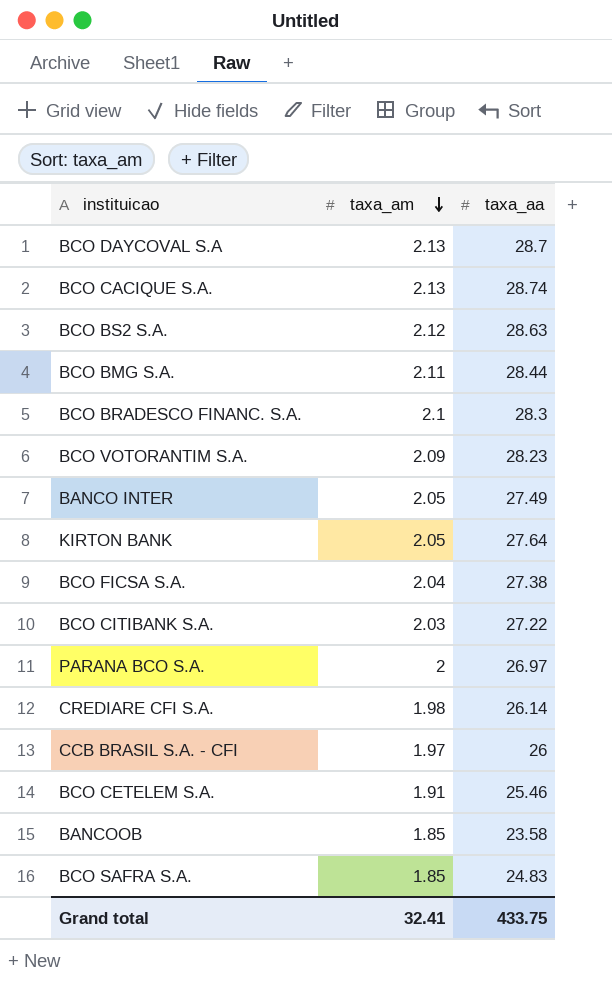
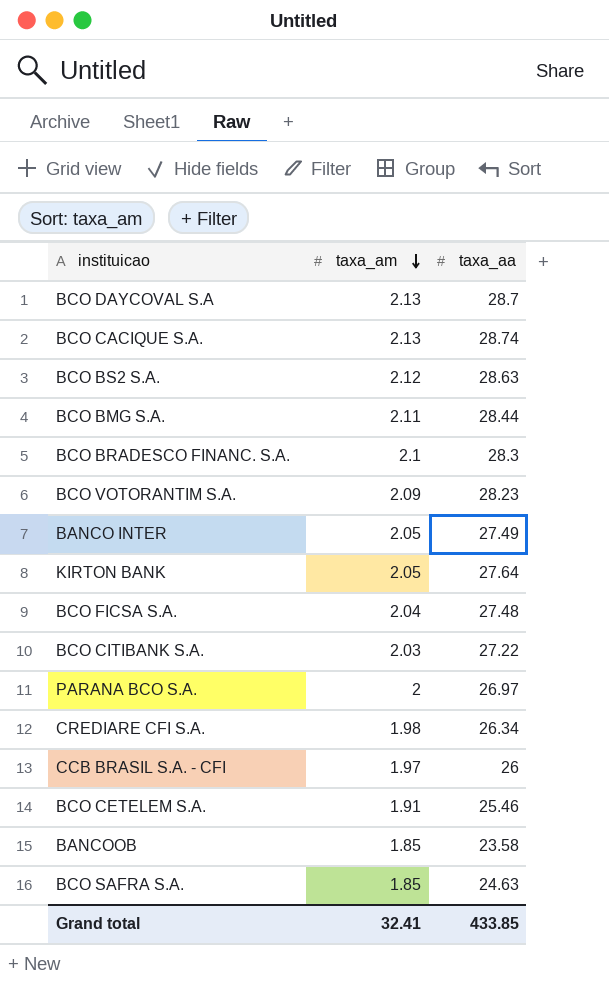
BCO FICSA S.A. | taxa_aa: 27.38 -> 27.48
CREDIARE CFI S.A. | taxa_aa: 26.14 -> 26.34
BCO SAFRA S.A. | taxa_aa: 24.83 -> 24.63
Grand total | taxa_aa: 433.75 -> 433.85

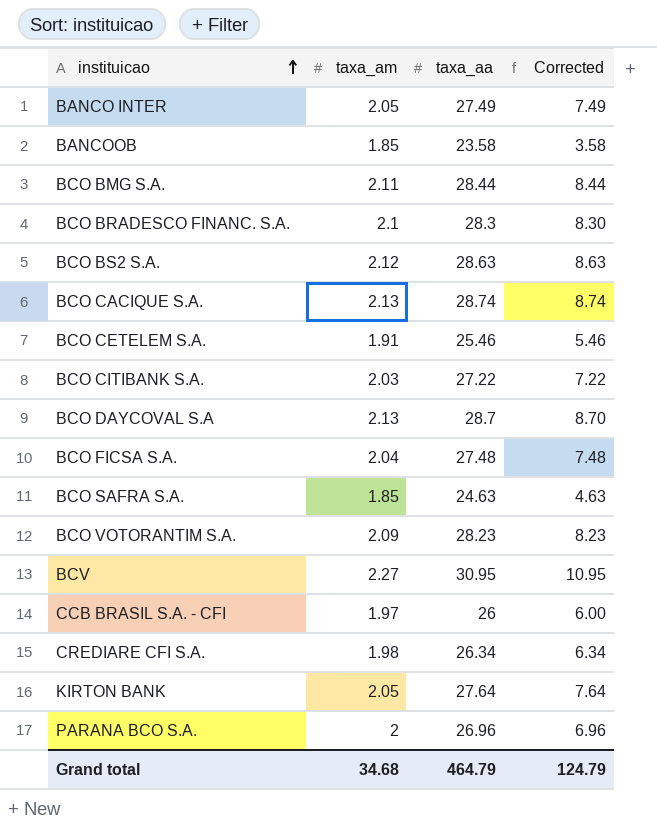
row order: taxa_am descending -> instituicao ascending
column Corrected | formula: none -> [taxa_aa] - 20
row BCV: none -> 2.27 | 30.95 | 10.95
PARANA BCO S.A. | taxa_aa: 26.97 -> 26.96
Grand total | taxa_am: 32.41 -> 34.68
Grand total | taxa_aa: 433.85 -> 464.79

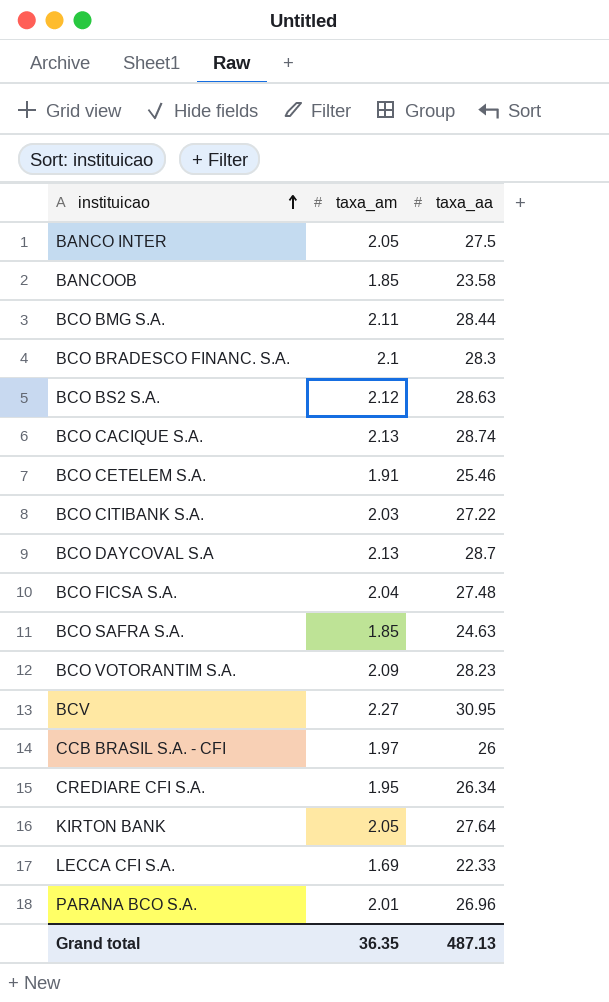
column Corrected | formula: [taxa_aa] - 20 -> none
BANCO INTER | taxa_aa: 27.49 -> 27.5
CREDIARE CFI S.A. | taxa_am: 1.98 -> 1.95
row LECCA CFI S.A.: none -> 1.69 | 22.33
PARANA BCO S.A. | taxa_am: 2 -> 2.01
Grand total | taxa_am: 34.68 -> 36.35
Grand total | taxa_aa: 464.79 -> 487.13

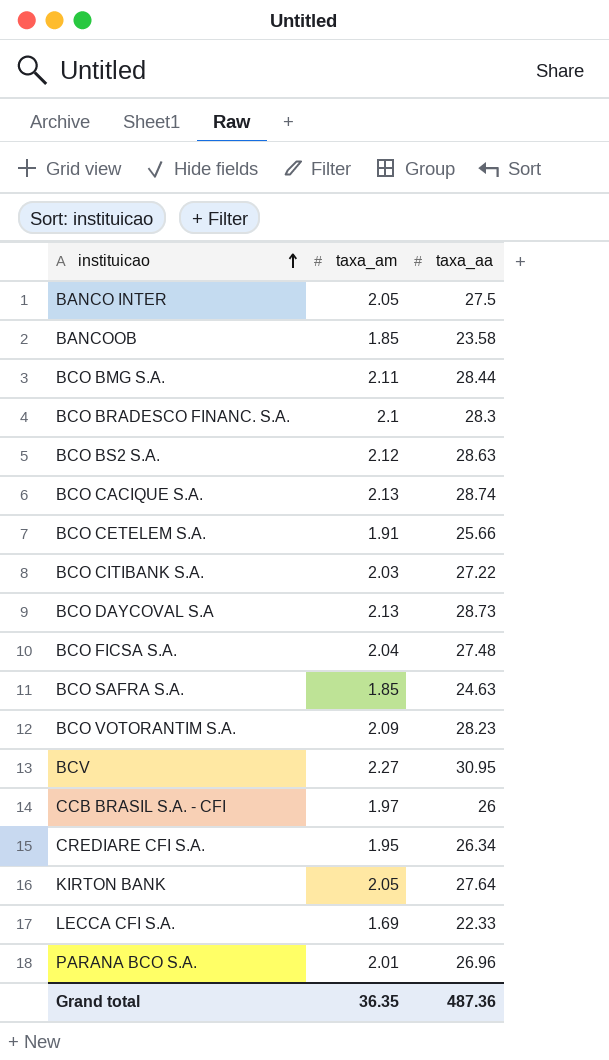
BCO CETELEM S.A. | taxa_aa: 25.46 -> 25.66
BCO DAYCOVAL S.A | taxa_aa: 28.7 -> 28.73
Grand total | taxa_aa: 487.13 -> 487.36

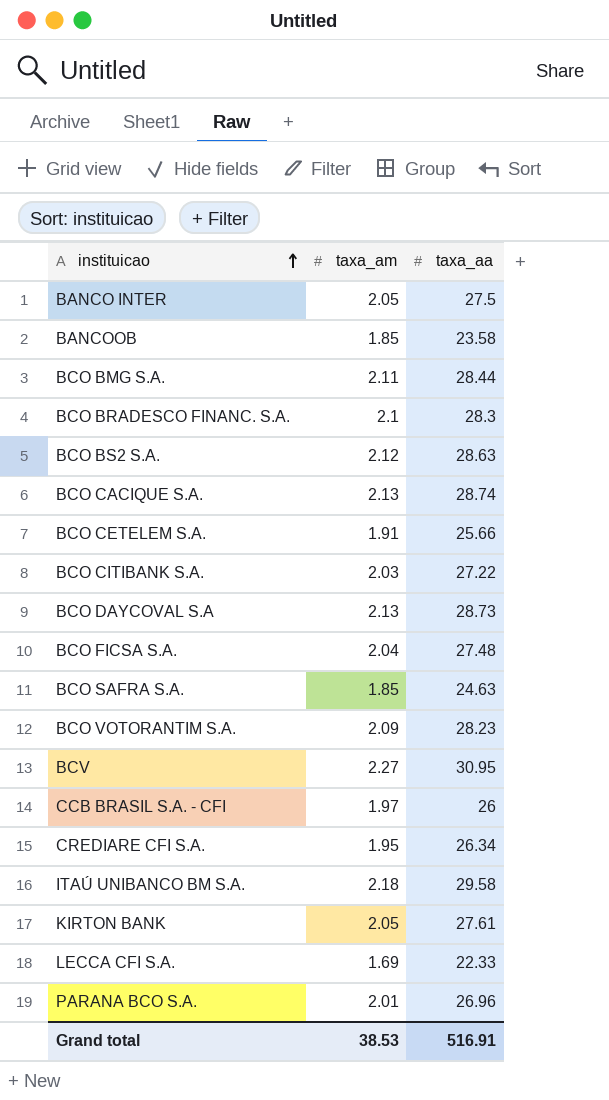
row ITAÚ UNIBANCO BM S.A.: none -> 2.18 | 29.58
KIRTON BANK | taxa_aa: 27.64 -> 27.61
Grand total | taxa_am: 36.35 -> 38.53
Grand total | taxa_aa: 487.36 -> 516.91

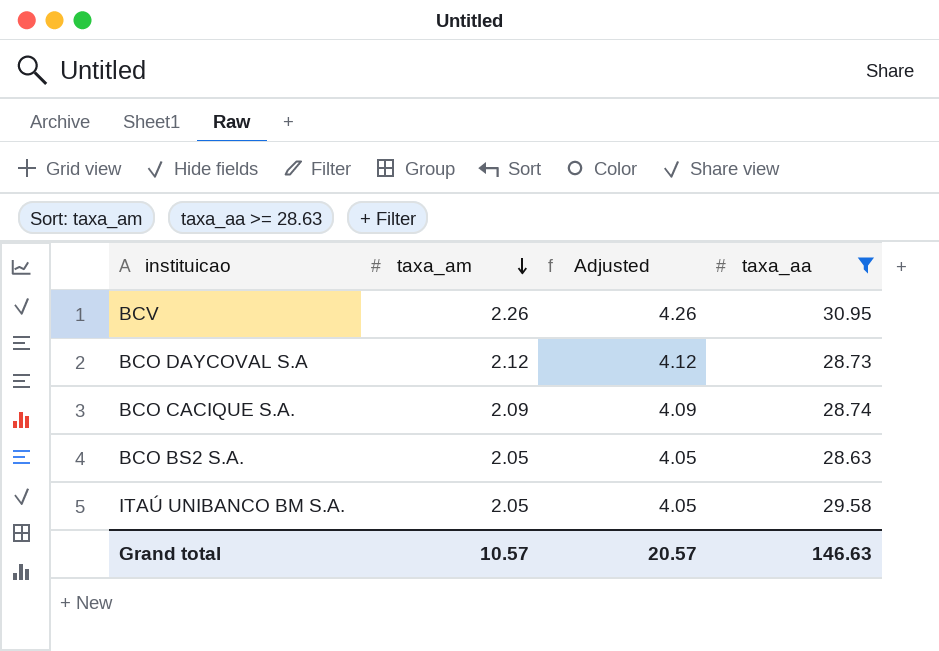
filter: none -> taxa_aa >= 28.63
row order: instituicao ascending -> taxa_am descending
column Adjusted | formula: none -> [taxa_am] + 2
BCV | taxa_am: 2.27 -> 2.26
BCO DAYCOVAL S.A | taxa_am: 2.13 -> 2.12
BCO CACIQUE S.A. | taxa_am: 2.13 -> 2.09
BCO BS2 S.A. | taxa_am: 2.12 -> 2.05
ITAÚ UNIBANCO BM S.A. | taxa_am: 2.18 -> 2.05
Grand total | taxa_am: 38.53 -> 10.57
Grand total | taxa_aa: 516.91 -> 146.63

